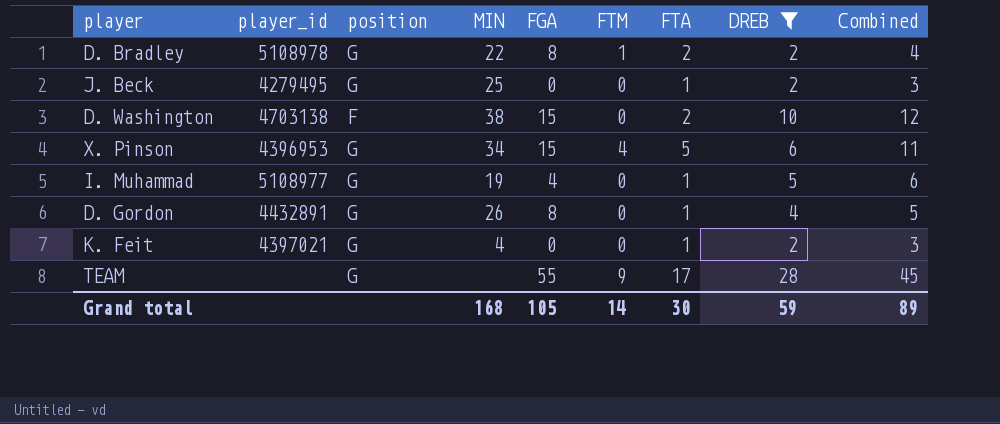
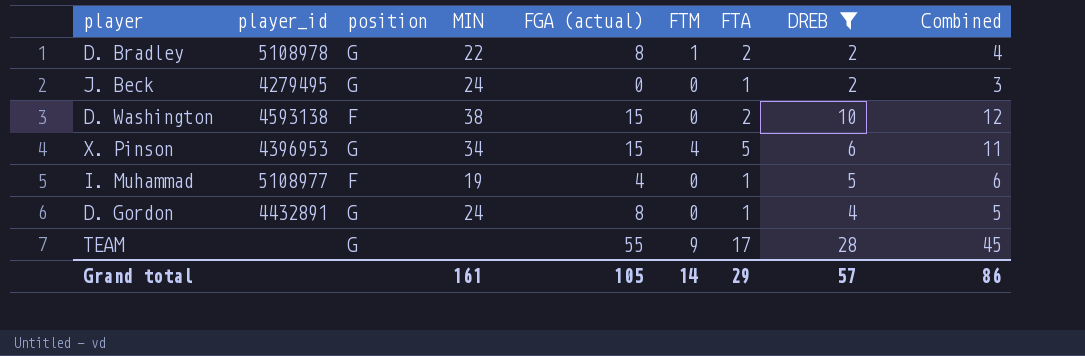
column name: FGA -> FGA (actual)
row K. Feit: 4397021 | G | 4 | 0 | 0 | 1 | 2 | 3 -> none
J. Beck | MIN: 25 -> 24
D. Washington | player_id: 4703138 -> 4593138
I. Muhammad | position: G -> F
D. Gordon | MIN: 26 -> 24
Grand total | MIN: 168 -> 161
Grand total | FTA: 30 -> 29
Grand total | DREB: 59 -> 57
Grand total | Combined: 89 -> 86

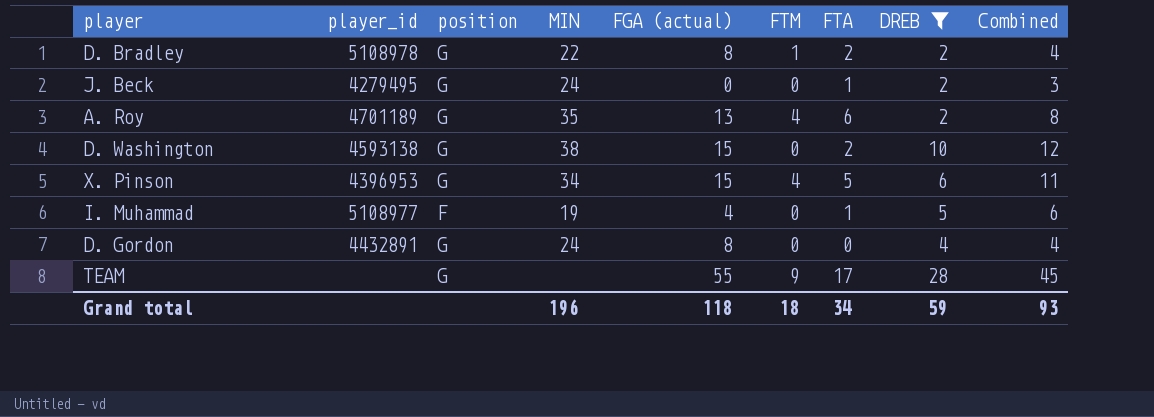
row A. Roy: none -> 4701189 | G | 35 | 13 | 4 | 6 | 2 | 8
D. Washington | position: F -> G
D. Gordon | FTA: 1 -> 0
D. Gordon | Combined: 5 -> 4
Grand total | MIN: 161 -> 196
Grand total | FGA (actual): 105 -> 118
Grand total | FTM: 14 -> 18
Grand total | FTA: 29 -> 34
Grand total | DREB: 57 -> 59
Grand total | Combined: 86 -> 93

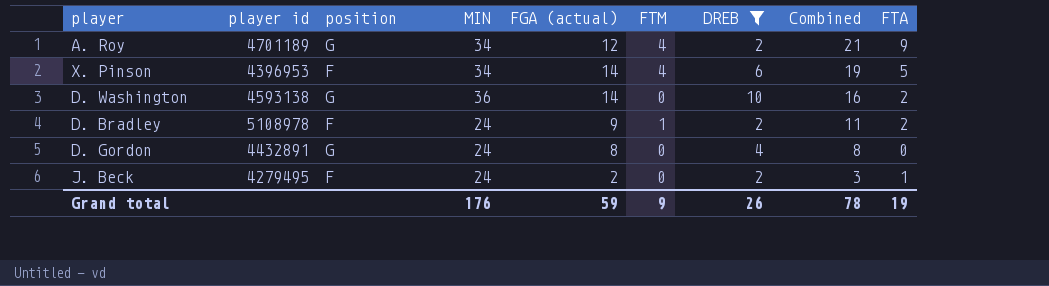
row order: none -> Combined descending
column name: player_id -> player id
column Combined | formula: [FTA] + [DREB] -> [FGA (actual)] + [FTA]
column FTA | position: 7 -> 9
row I. Muhammad: 5108977 | F | 19 | 4 | 0 | 1 | 5 | 6 -> none
row TEAM: none | G | none | 55 | 9 | 17 | 28 | 45 -> none
A. Roy | MIN: 35 -> 34
A. Roy | FGA (actual): 13 -> 12
A. Roy | FTA: 6 -> 9
X. Pinson | position: G -> F
X. Pinson | FGA (actual): 15 -> 14
D. Washington | MIN: 38 -> 36
D. Washington | FGA (actual): 15 -> 14
D. Bradley | position: G -> F
D. Bradley | MIN: 22 -> 24
D. Bradley | FGA (actual): 8 -> 9
J. Beck | position: G -> F
J. Beck | FGA (actual): 0 -> 2
Grand total | MIN: 196 -> 176
Grand total | FGA (actual): 118 -> 59
Grand total | FTM: 18 -> 9
Grand total | DREB: 59 -> 26
Grand total | Combined: 93 -> 78
Grand total | FTA: 34 -> 19

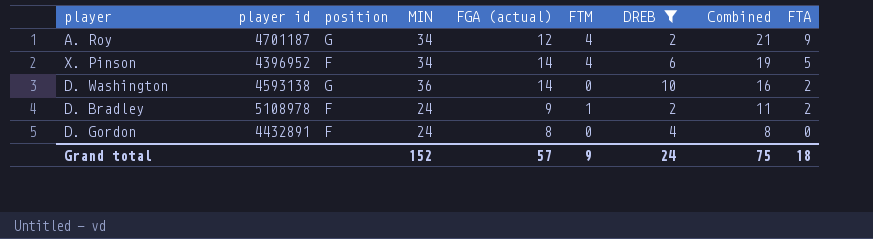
row J. Beck: 4279495 | F | 24 | 2 | 0 | 2 | 3 | 1 -> none
A. Roy | player id: 4701189 -> 4701187
X. Pinson | player id: 4396953 -> 4396952
D. Gordon | position: G -> F
Grand total | MIN: 176 -> 152
Grand total | FGA (actual): 59 -> 57
Grand total | DREB: 26 -> 24
Grand total | Combined: 78 -> 75
Grand total | FTA: 19 -> 18

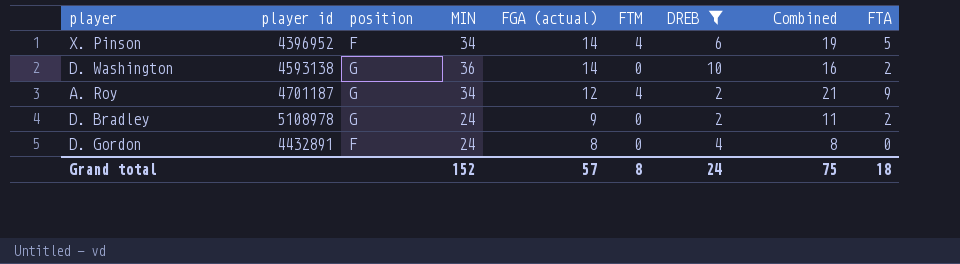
row order: Combined descending -> FGA (actual) descending
D. Bradley | position: F -> G
D. Bradley | FTM: 1 -> 0
Grand total | FTM: 9 -> 8

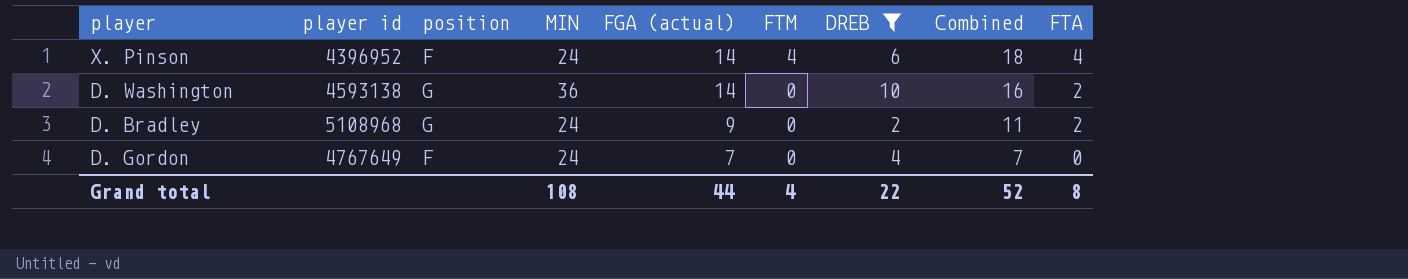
row A. Roy: 4701187 | G | 34 | 12 | 4 | 2 | 21 | 9 -> none
X. Pinson | MIN: 34 -> 24
X. Pinson | Combined: 19 -> 18
X. Pinson | FTA: 5 -> 4
D. Bradley | player id: 5108978 -> 5108968
D. Gordon | player id: 4432891 -> 4767649
D. Gordon | FGA (actual): 8 -> 7
D. Gordon | Combined: 8 -> 7
Grand total | MIN: 152 -> 108
Grand total | FGA (actual): 57 -> 44
Grand total | FTM: 8 -> 4
Grand total | DREB: 24 -> 22
Grand total | Combined: 75 -> 52
Grand total | FTA: 18 -> 8

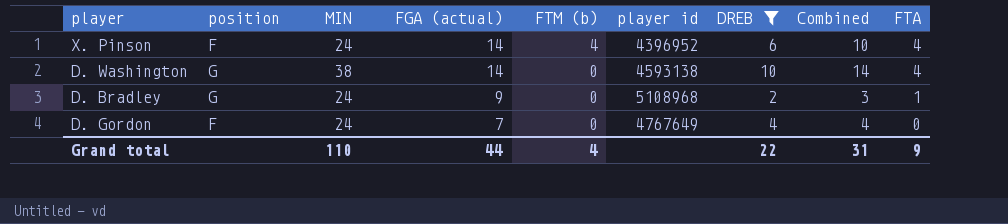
column name: FTM -> FTM (b)
column player id | position: 2 -> 6
column Combined | formula: [FGA (actual)] + [FTA] -> [DREB] + [FTA]
D. Washington | MIN: 36 -> 38
D. Washington | FTA: 2 -> 4
D. Bradley | FTA: 2 -> 1
Grand total | MIN: 108 -> 110
Grand total | Combined: 52 -> 31
Grand total | FTA: 8 -> 9

